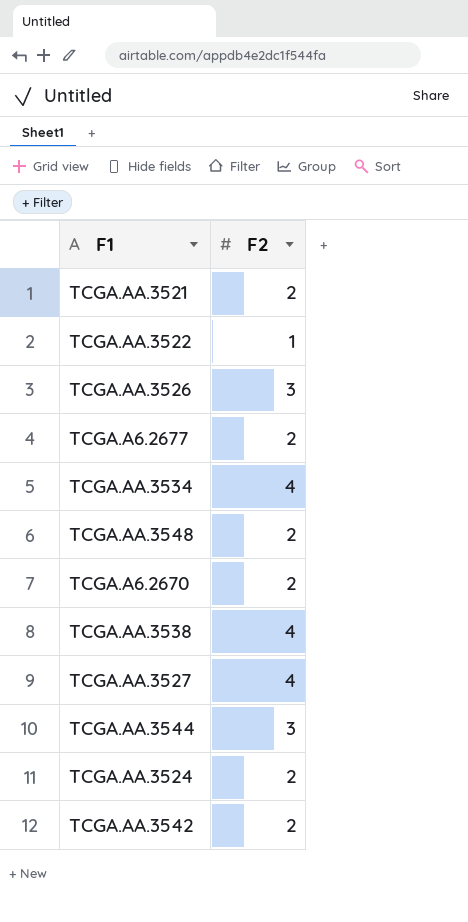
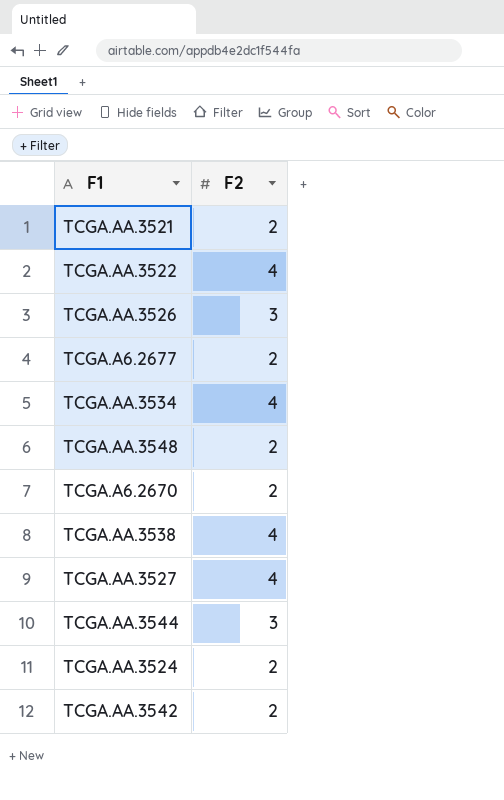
TCGA.AA.3522 | F2: 1 -> 4

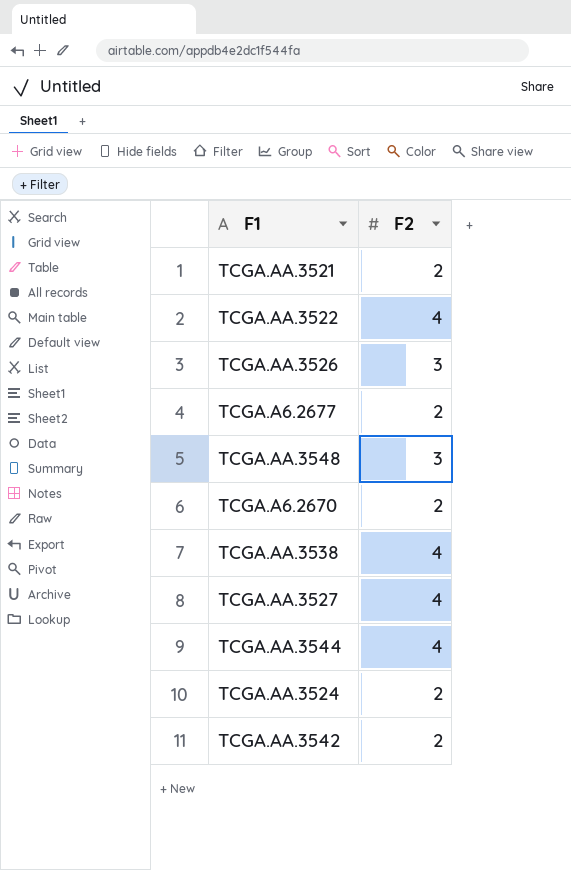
row TCGA.AA.3534: 4 -> none
TCGA.AA.3548 | F2: 2 -> 3
TCGA.AA.3544 | F2: 3 -> 4

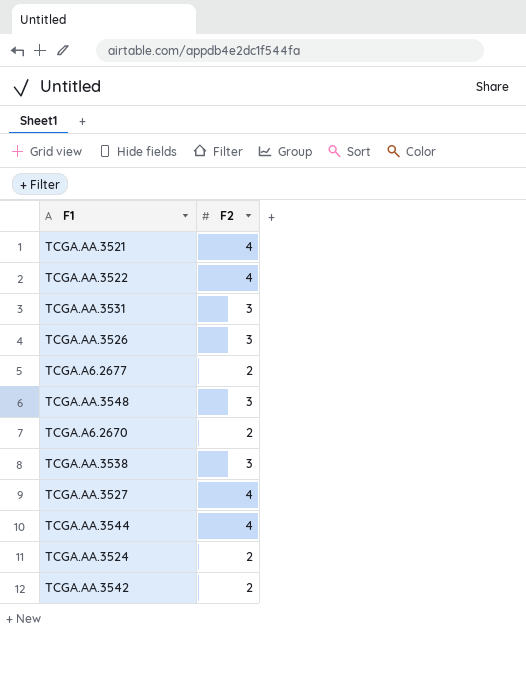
TCGA.AA.3521 | F2: 2 -> 4
row TCGA.AA.3531: none -> 3
TCGA.AA.3538 | F2: 4 -> 3

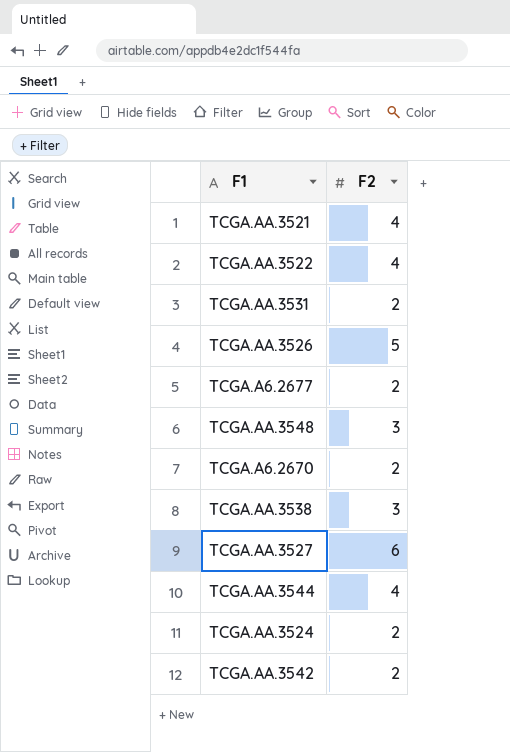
TCGA.AA.3531 | F2: 3 -> 2
TCGA.AA.3526 | F2: 3 -> 5
TCGA.AA.3527 | F2: 4 -> 6

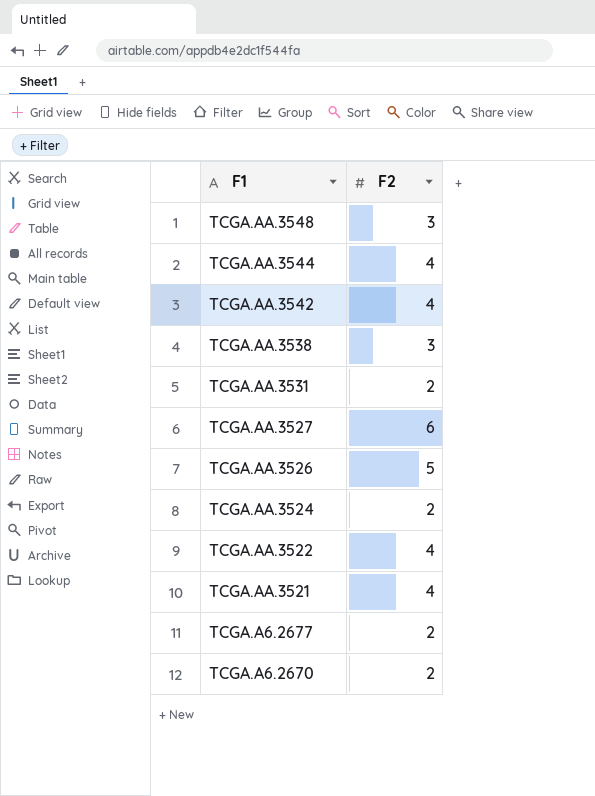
row order: none -> F1 descending
TCGA.AA.3542 | F2: 2 -> 4

